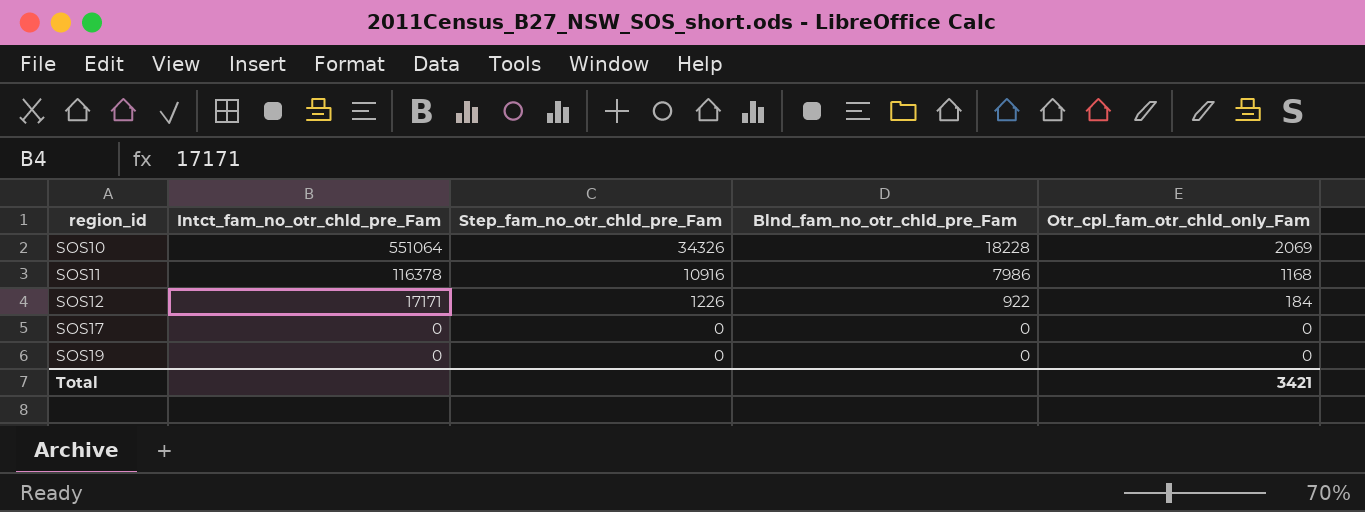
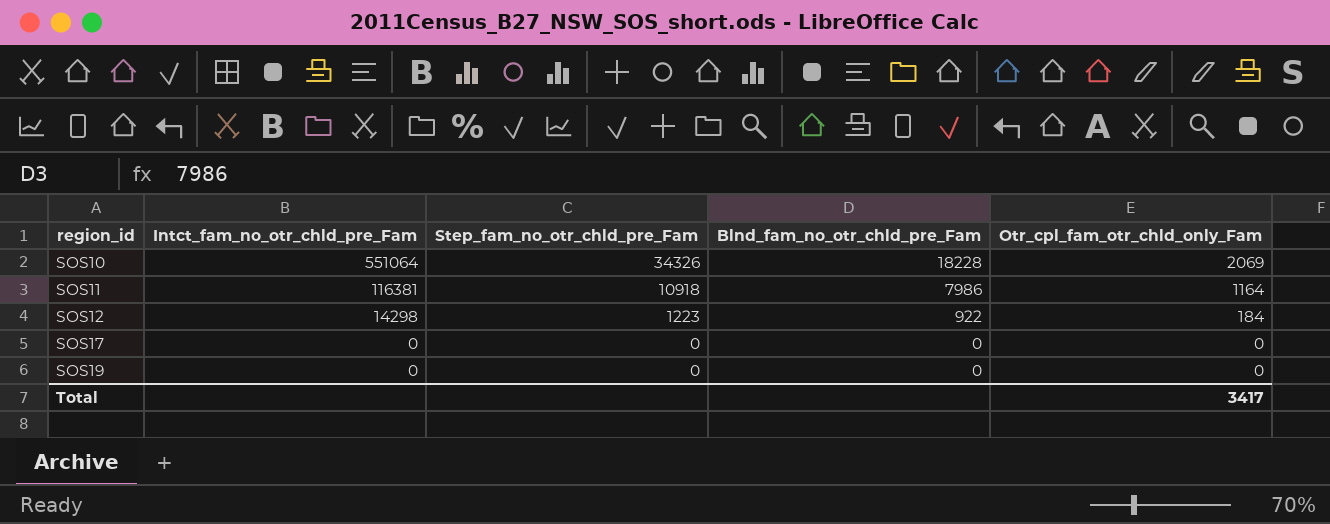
SOS11 | Intct_fam_no_otr_chld_pre_Fam: 116378 -> 116381
SOS11 | Step_fam_no_otr_chld_pre_Fam: 10916 -> 10918
SOS11 | Otr_cpl_fam_otr_chld_only_Fam: 1168 -> 1164
SOS12 | Intct_fam_no_otr_chld_pre_Fam: 17171 -> 14298
SOS12 | Step_fam_no_otr_chld_pre_Fam: 1226 -> 1223
Total | Otr_cpl_fam_otr_chld_only_Fam: 3421 -> 3417

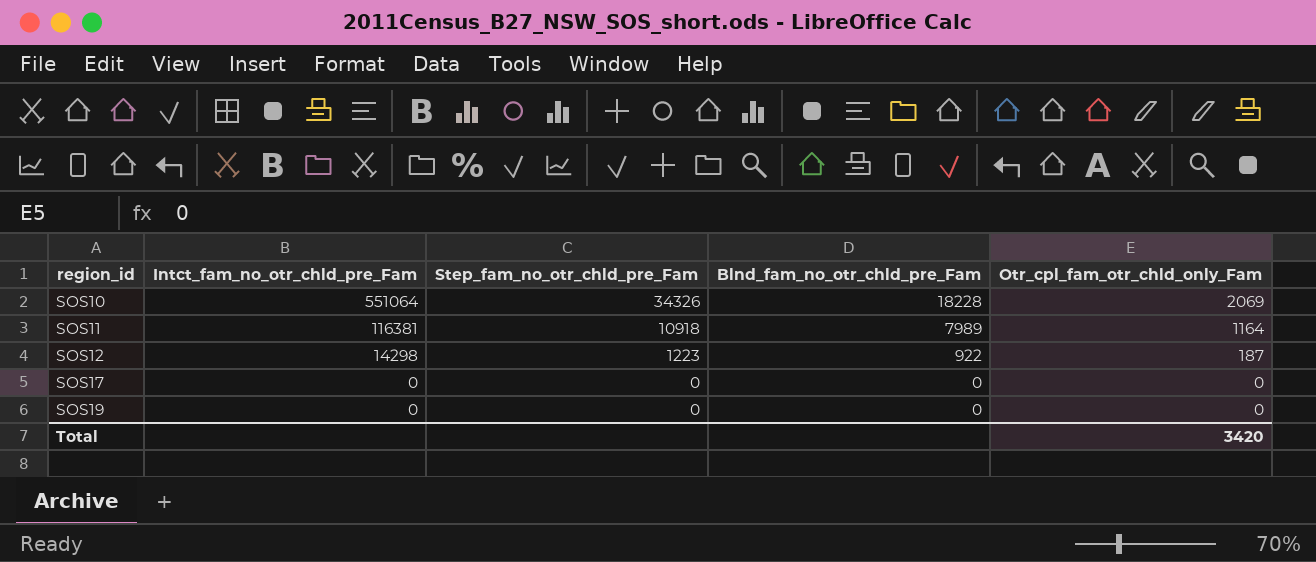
SOS11 | Blnd_fam_no_otr_chld_pre_Fam: 7986 -> 7989
SOS12 | Otr_cpl_fam_otr_chld_only_Fam: 184 -> 187
Total | Otr_cpl_fam_otr_chld_only_Fam: 3417 -> 3420

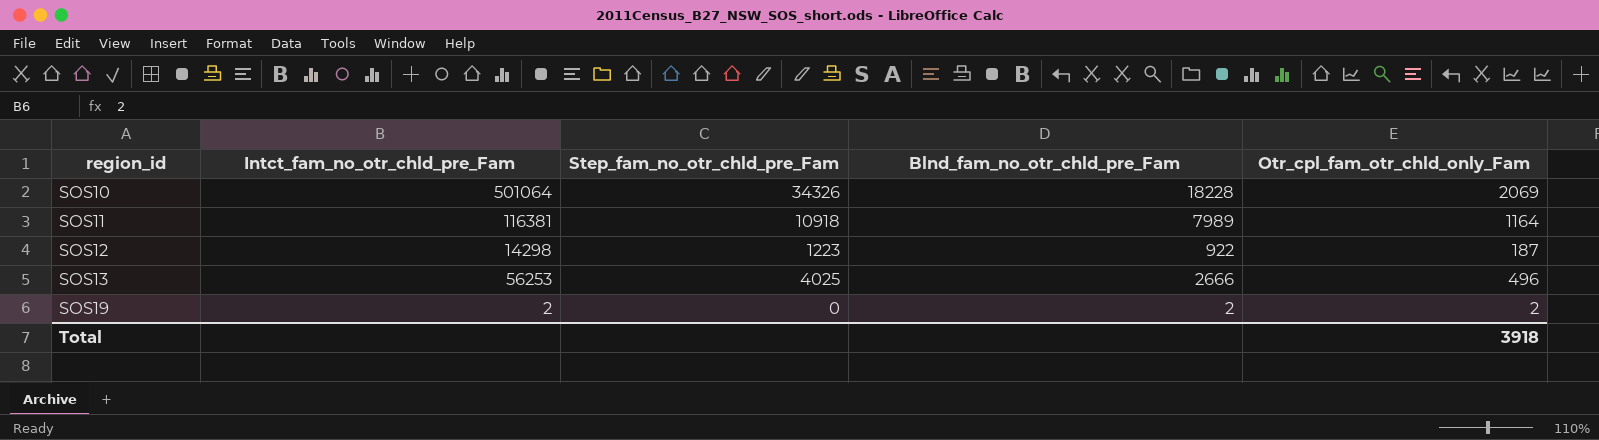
row SOS17: 0 | 0 | 0 | 0 -> none
SOS10 | Intct_fam_no_otr_chld_pre_Fam: 551064 -> 501064
row SOS13: none -> 56253 | 4025 | 2666 | 496
SOS19 | Intct_fam_no_otr_chld_pre_Fam: 0 -> 2
SOS19 | Blnd_fam_no_otr_chld_pre_Fam: 0 -> 2
SOS19 | Otr_cpl_fam_otr_chld_only_Fam: 0 -> 2
Total | Otr_cpl_fam_otr_chld_only_Fam: 3420 -> 3918

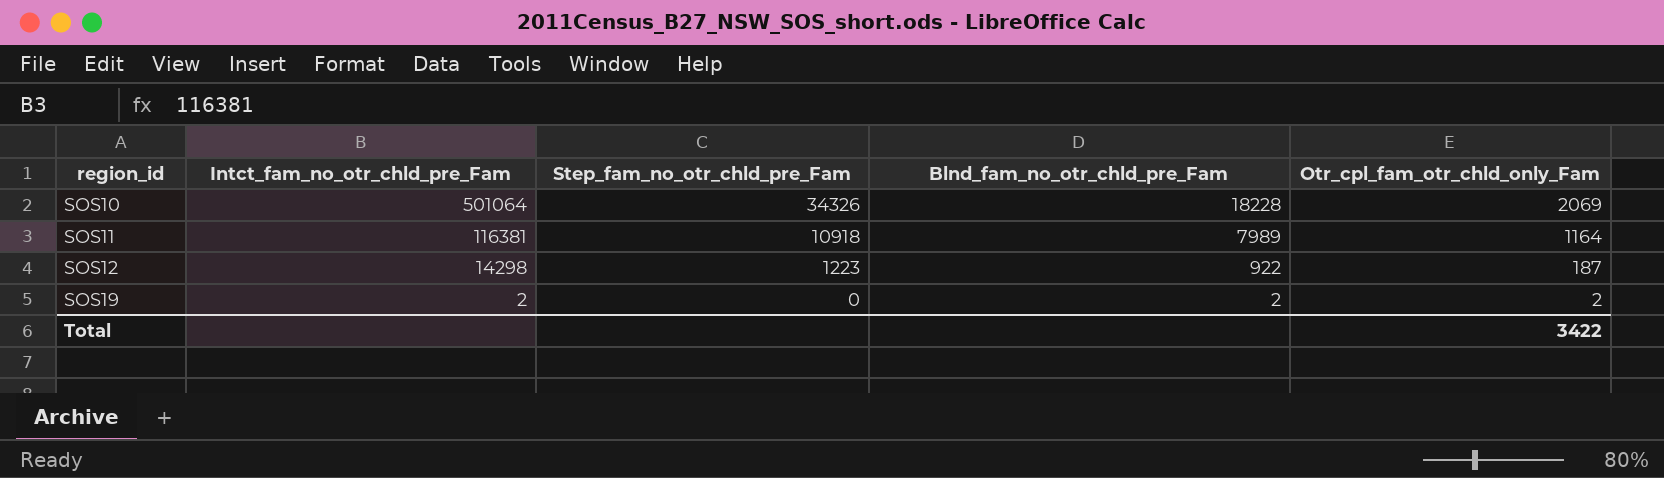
row SOS13: 56253 | 4025 | 2666 | 496 -> none
Total | Otr_cpl_fam_otr_chld_only_Fam: 3918 -> 3422

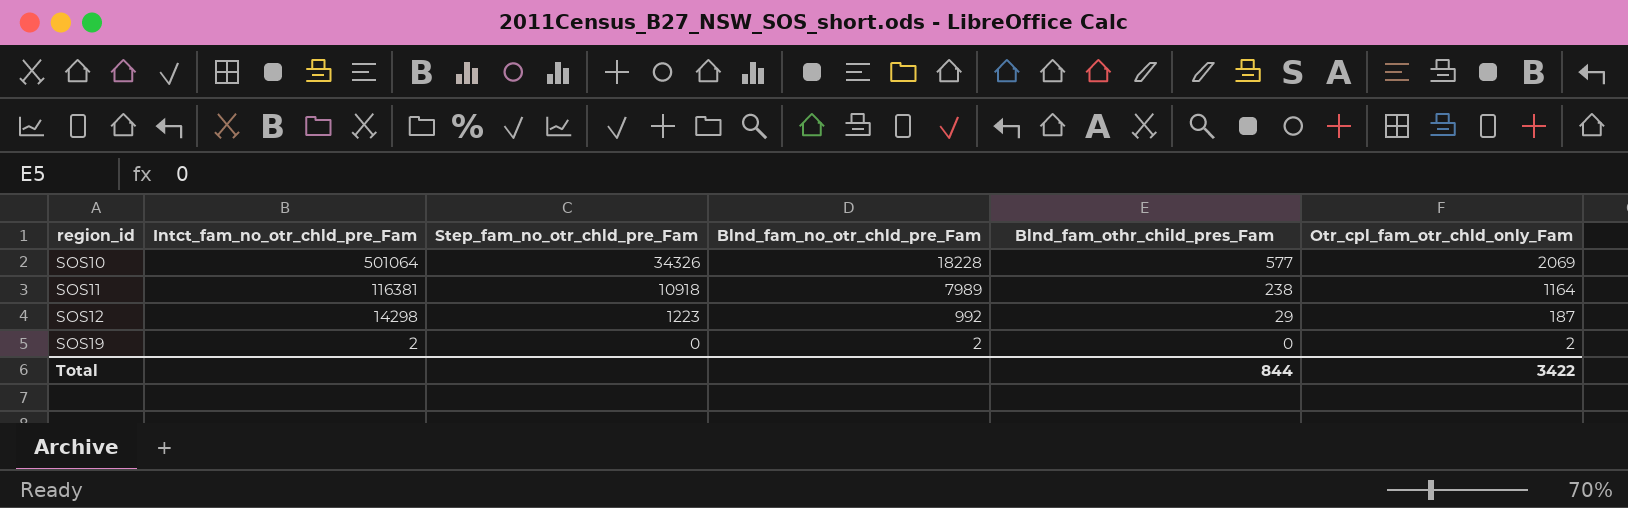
column Blnd_fam_othr_child_pres_Fam | position: none -> 5
SOS12 | Blnd_fam_no_otr_chld_pre_Fam: 922 -> 992

